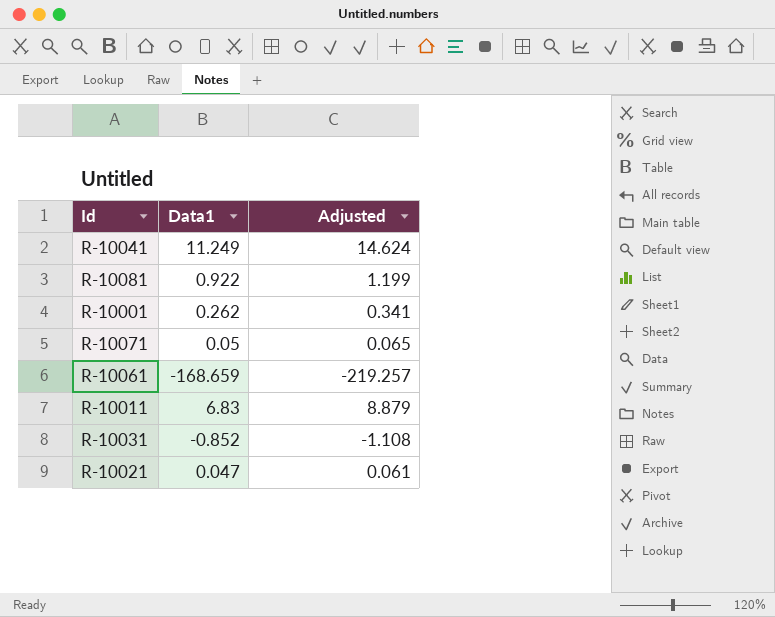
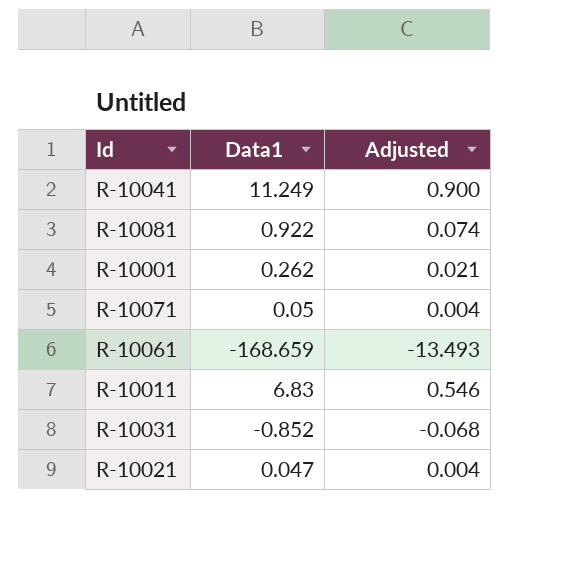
column Adjusted | formula: [Data1] * 1.3 -> [Data1] * 0.08

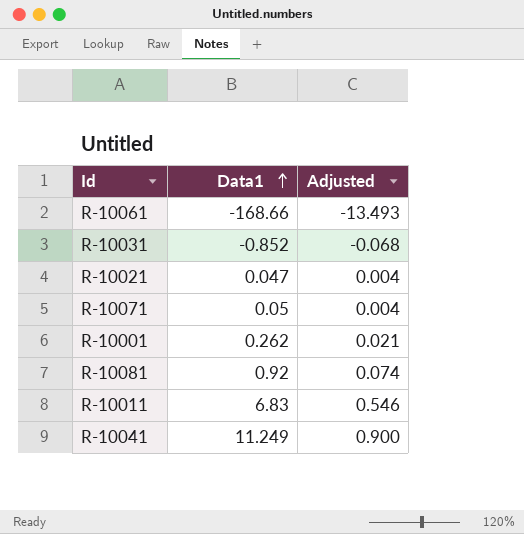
row order: none -> Data1 ascending
R-10061 | Data1: -168.659 -> -168.66
R-10081 | Data1: 0.922 -> 0.92

